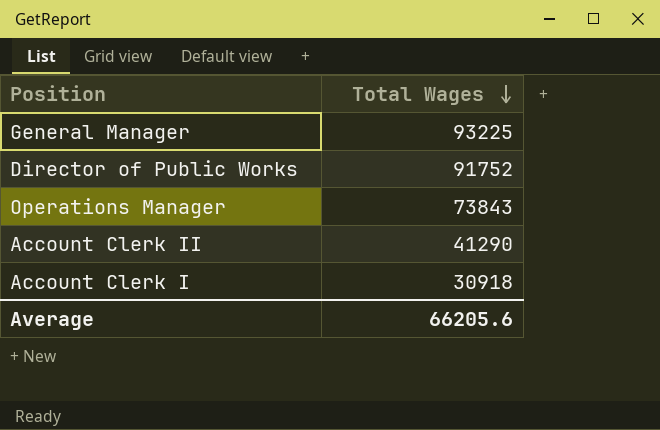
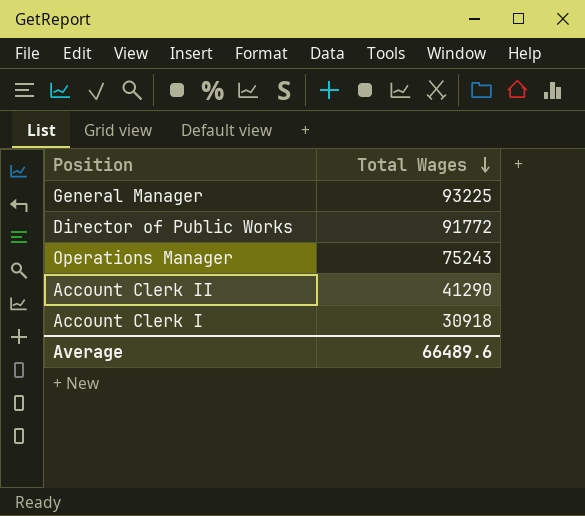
Director of Public Works | Total Wages: 91752 -> 91772
Operations Manager | Total Wages: 73843 -> 75243
Average | Total Wages: 66205.6 -> 66489.6

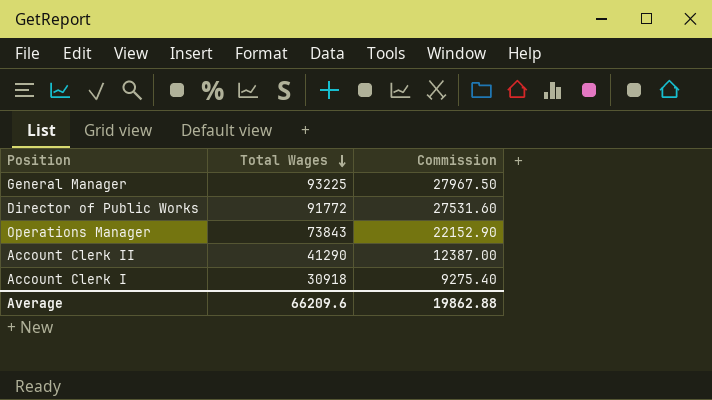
column Commission | formula: none -> [Total Wages] * 0.3
Operations Manager | Total Wages: 75243 -> 73843
Average | Total Wages: 66489.6 -> 66209.6

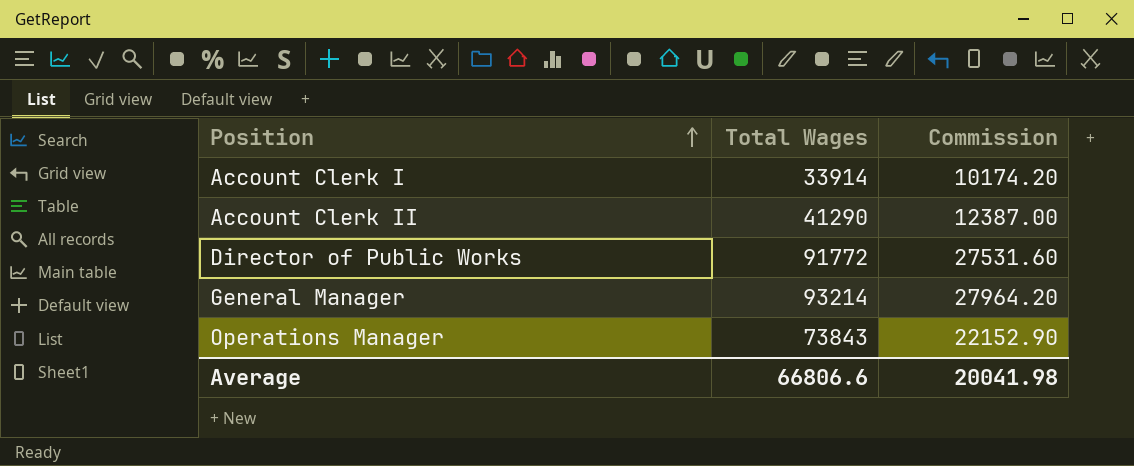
row order: Total Wages descending -> Position ascending
Account Clerk I | Total Wages: 30918 -> 33914
Account Clerk I | Commission: 9275.40 -> 10174.20
General Manager | Total Wages: 93225 -> 93214
General Manager | Commission: 27967.50 -> 27964.20
Average | Total Wages: 66209.6 -> 66806.6
Average | Commission: 19862.88 -> 20041.98

